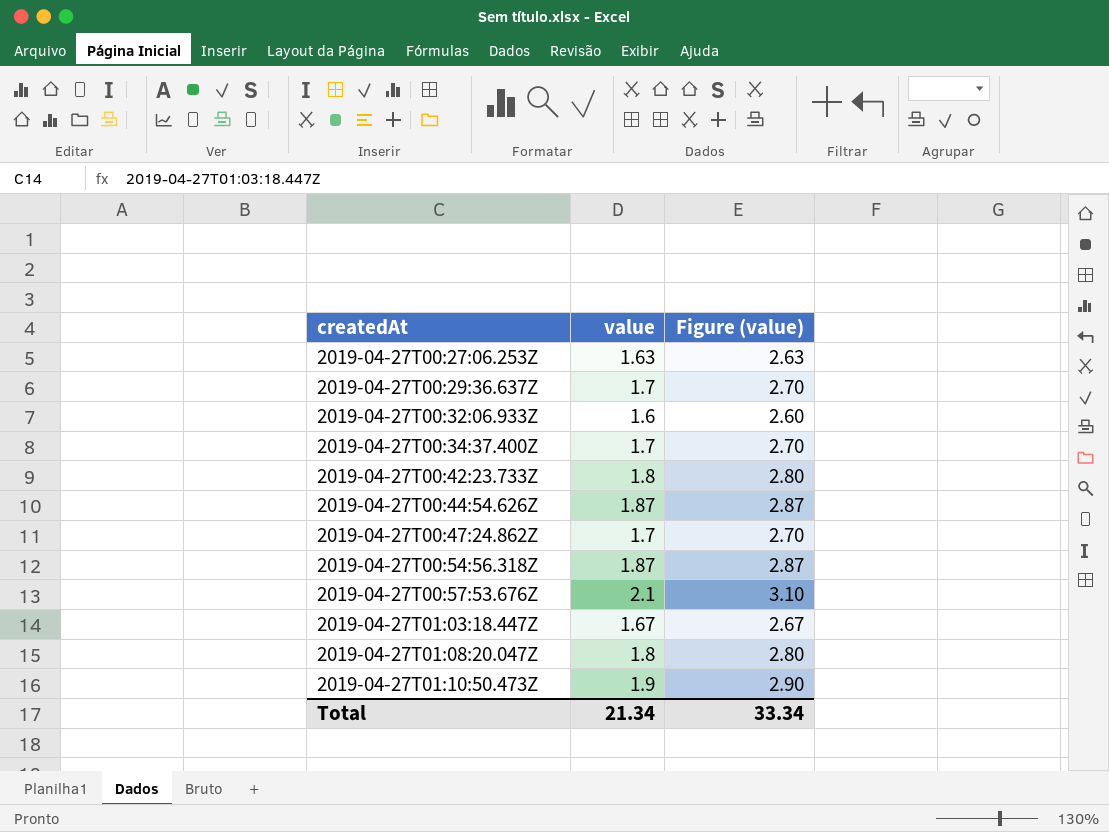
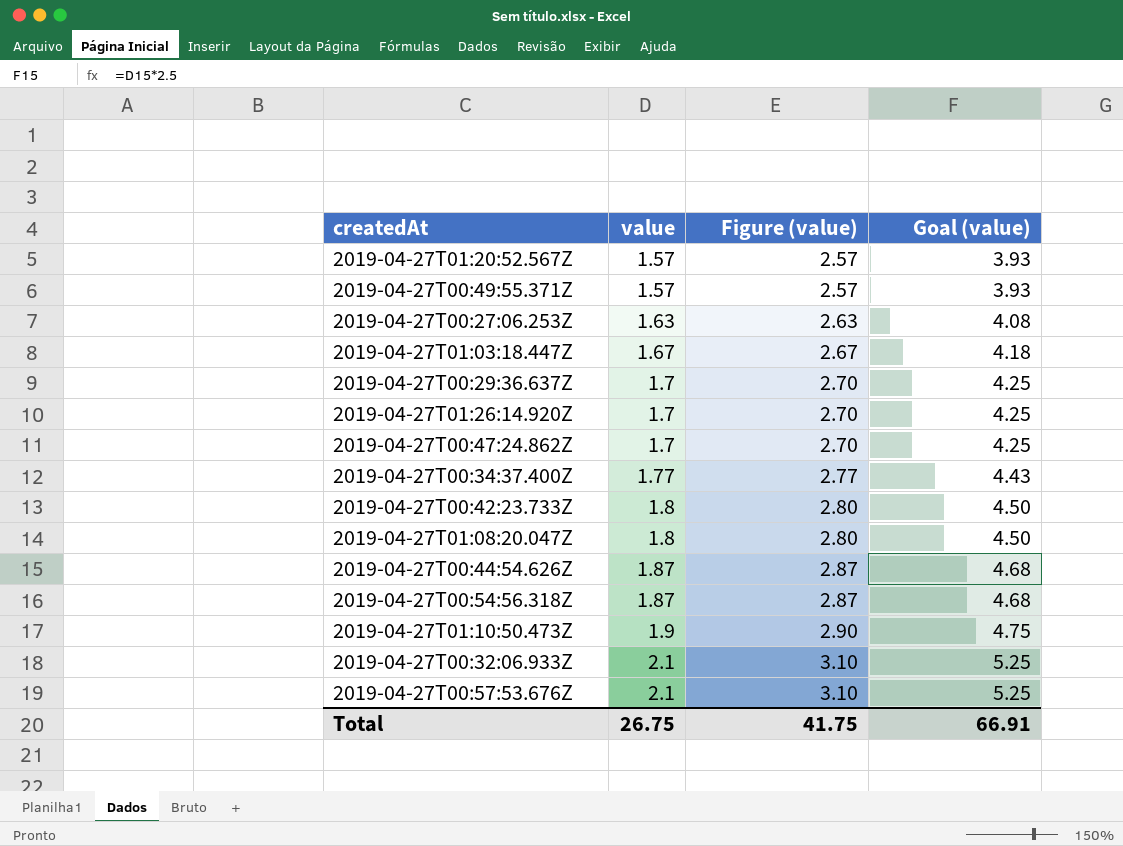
row order: createdAt ascending -> value ascending
column Goal (value) | formula: none -> [value] * 2.5
row 2019-04-27T01:20:52.567Z: none -> 1.57 | 2.57 | 3.93
row 2019-04-27T00:49:55.371Z: none -> 1.57 | 2.57 | 3.93
row 2019-04-27T01:26:14.920Z: none -> 1.7 | 2.70 | 4.25
2019-04-27T00:34:37.400Z | value: 1.7 -> 1.77
2019-04-27T00:34:37.400Z | Figure (value): 2.70 -> 2.77
2019-04-27T00:32:06.933Z | value: 1.6 -> 2.1
2019-04-27T00:32:06.933Z | Figure (value): 2.60 -> 3.10
Total | value: 21.34 -> 26.75
Total | Figure (value): 33.34 -> 41.75

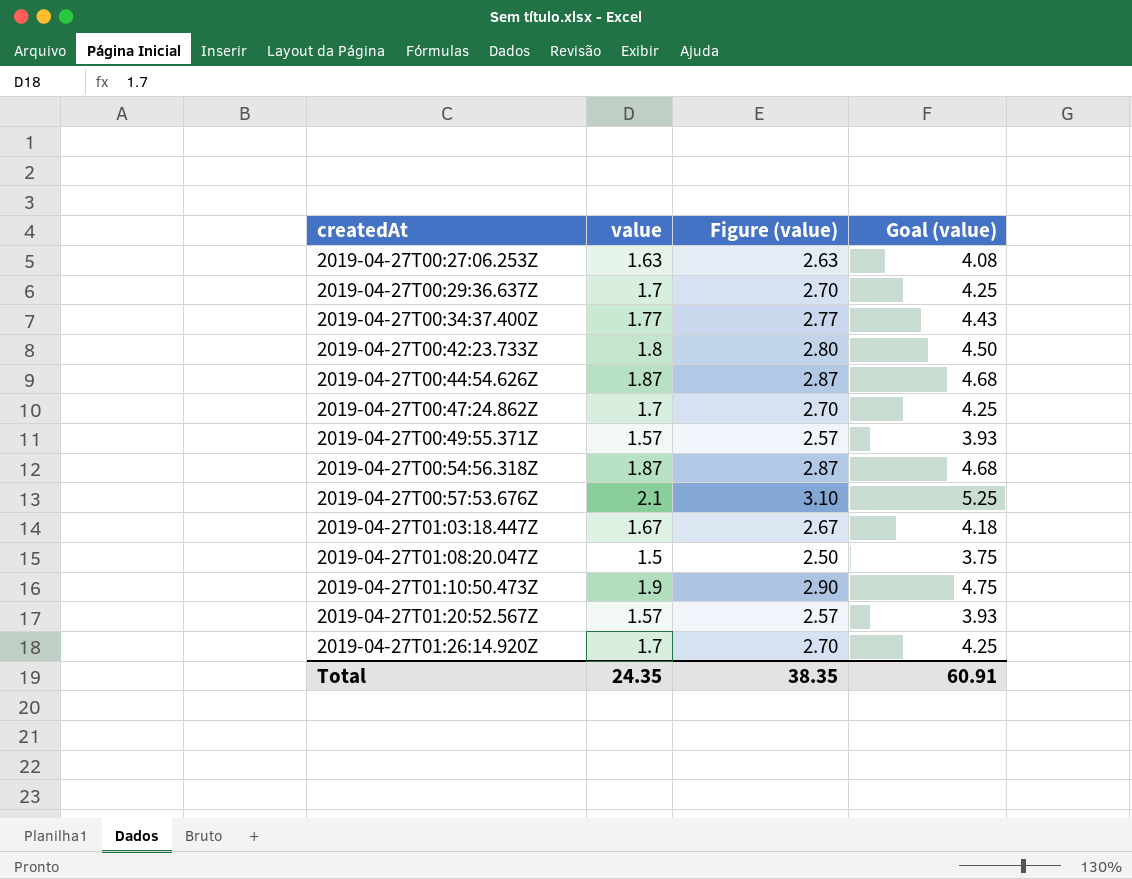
row order: value ascending -> createdAt ascending
row 2019-04-27T00:32:06.933Z: 2.1 | 3.10 | 5.25 -> none
2019-04-27T01:08:20.047Z | value: 1.8 -> 1.5
2019-04-27T01:08:20.047Z | Figure (value): 2.80 -> 2.50
2019-04-27T01:08:20.047Z | Goal (value): 4.50 -> 3.75
Total | value: 26.75 -> 24.35
Total | Figure (value): 41.75 -> 38.35
Total | Goal (value): 66.91 -> 60.91

